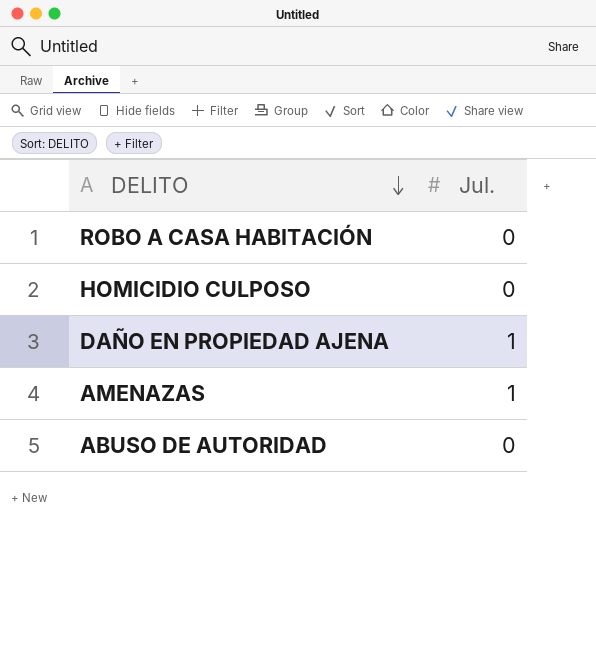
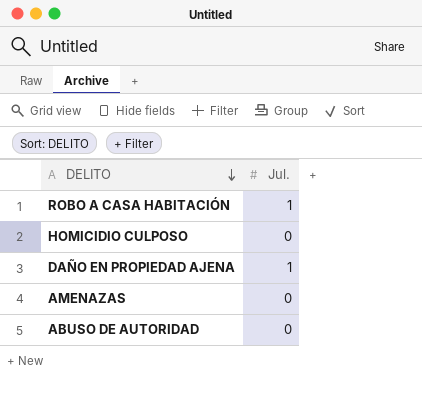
ROBO A CASA HABITACIÓN | Jul.: 0 -> 1
AMENAZAS | Jul.: 1 -> 0

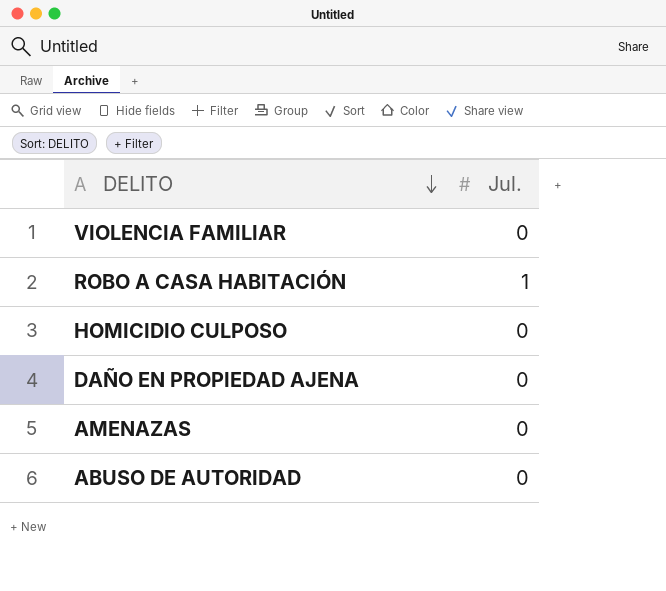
row VIOLENCIA FAMILIAR: none -> 0
DAÑO EN PROPIEDAD AJENA | Jul.: 1 -> 0

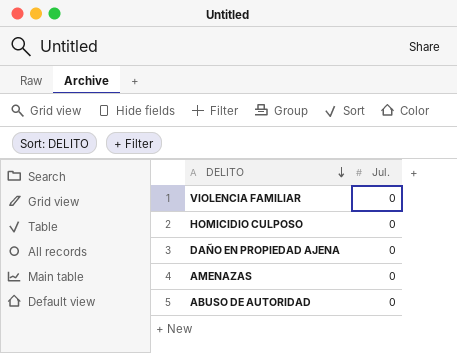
row ROBO A CASA HABITACIÓN: 1 -> none

